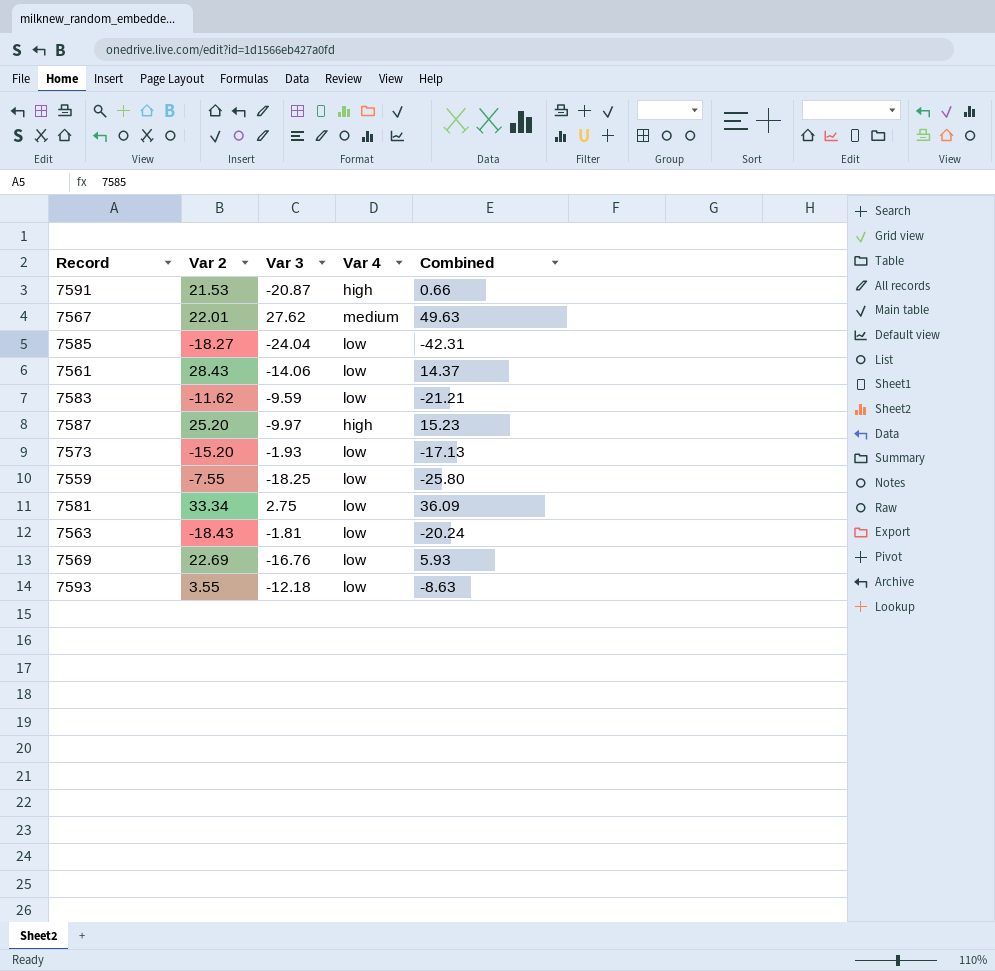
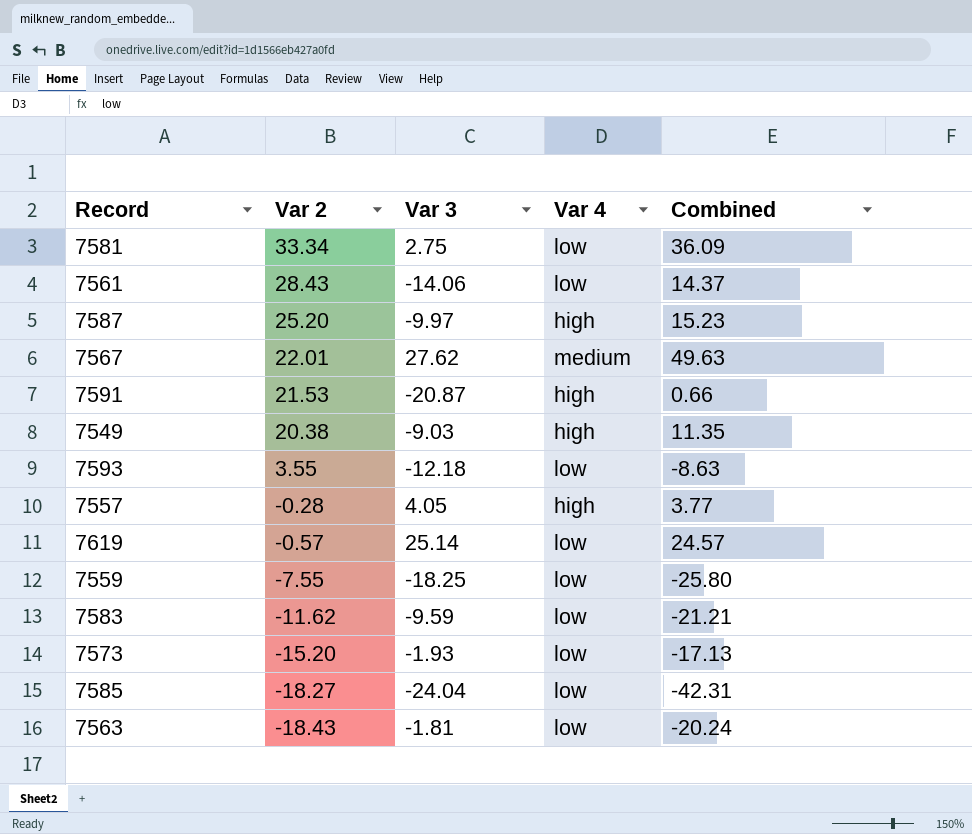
row order: none -> Var 2 descending
row 7569: 22.69 | -16.76 | low | 5.93 -> none
row 7549: none -> 20.38 | -9.03 | high | 11.35
row 7557: none -> -0.28 | 4.05 | high | 3.77
row 7619: none -> -0.57 | 25.14 | low | 24.57

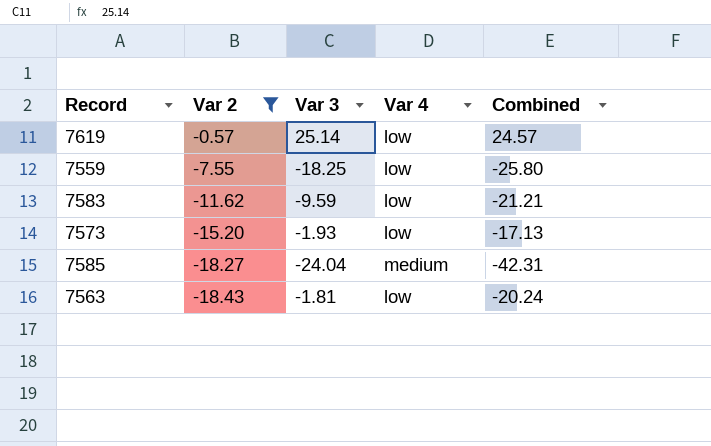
filter: none -> Var 2 <= -0.57
7585 | Var 4: low -> medium

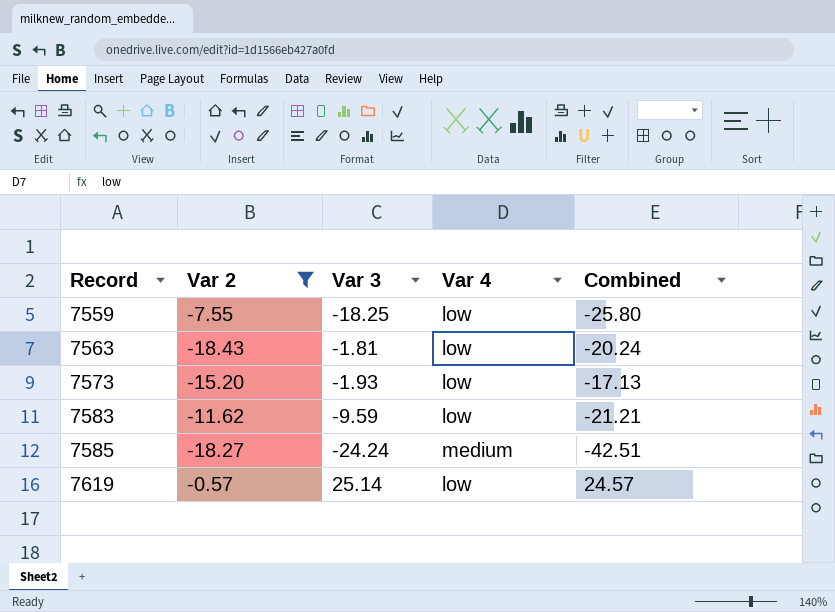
row order: Var 2 descending -> Record ascending
7585 | Var 3: -24.04 -> -24.24
7585 | Combined: -42.31 -> -42.51

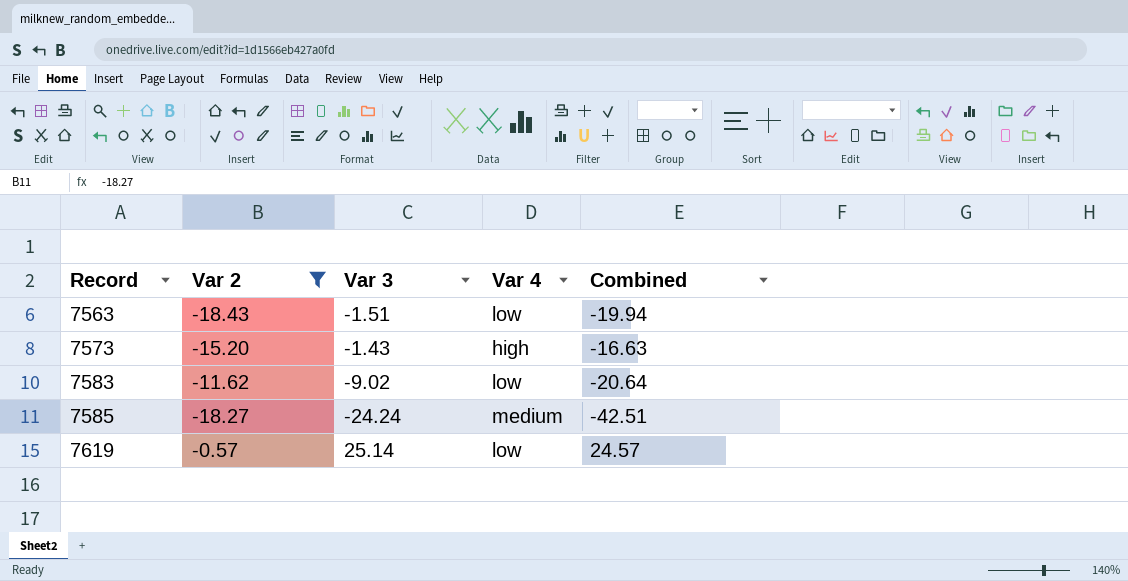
row 7559: -7.55 | -18.25 | low | -25.80 -> none
7563 | Var 3: -1.81 -> -1.51
7563 | Combined: -20.24 -> -19.94
7573 | Var 3: -1.93 -> -1.43
7573 | Var 4: low -> high
7573 | Combined: -17.13 -> -16.63
7583 | Var 3: -9.59 -> -9.02
7583 | Combined: -21.21 -> -20.64

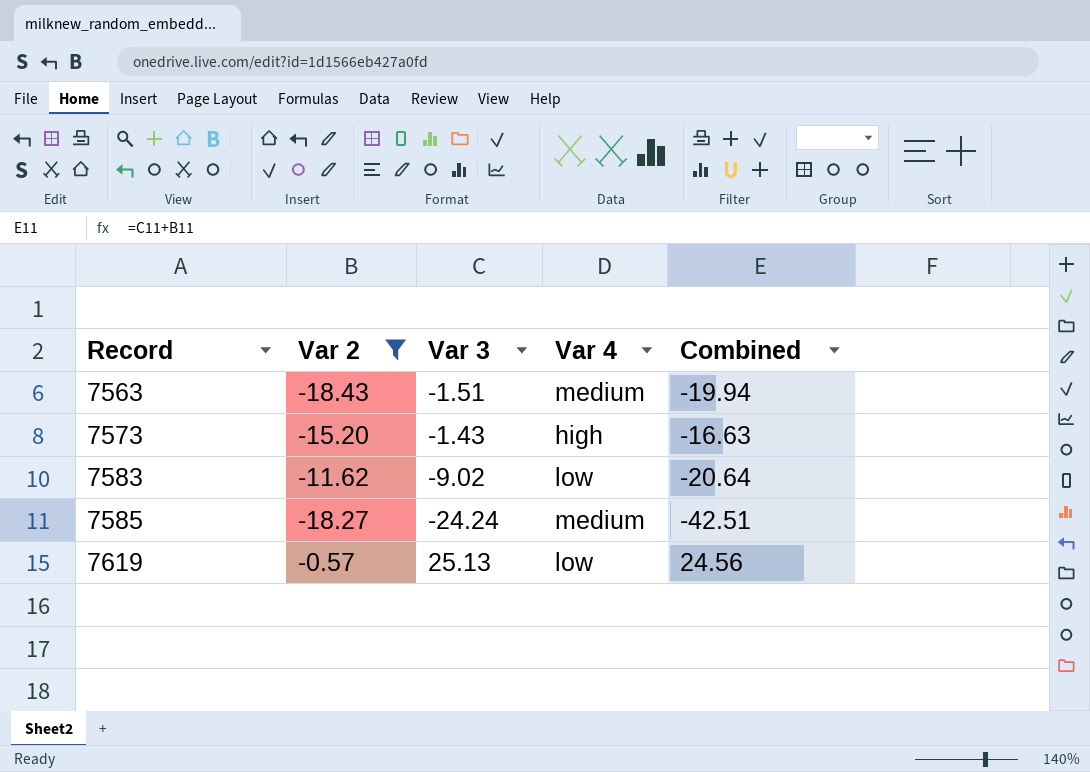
7563 | Var 4: low -> medium
7619 | Var 3: 25.14 -> 25.13
7619 | Combined: 24.57 -> 24.56

